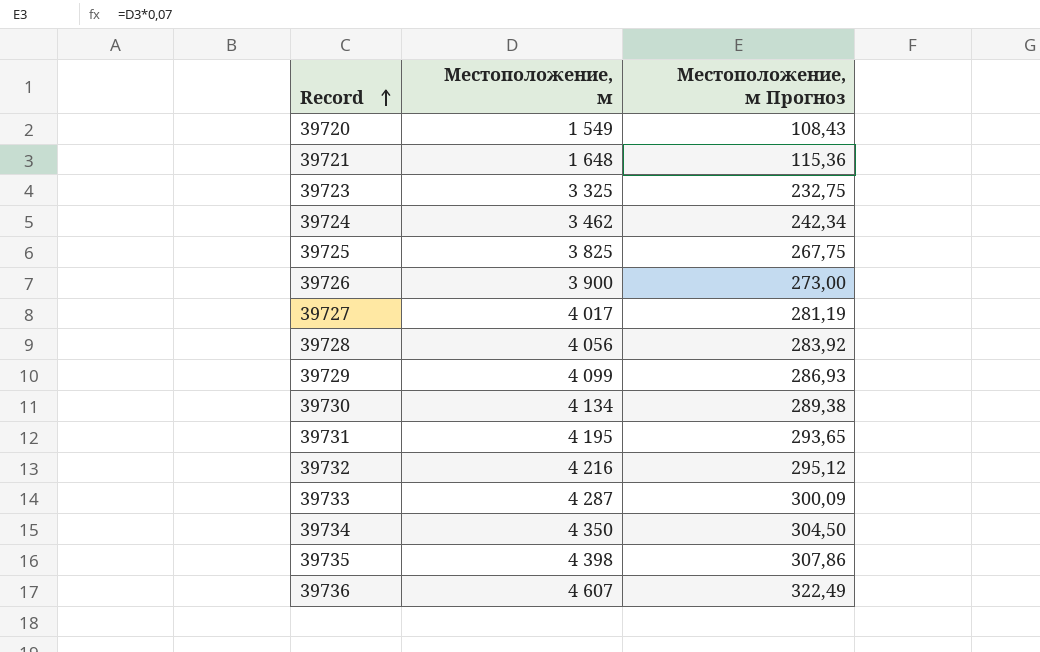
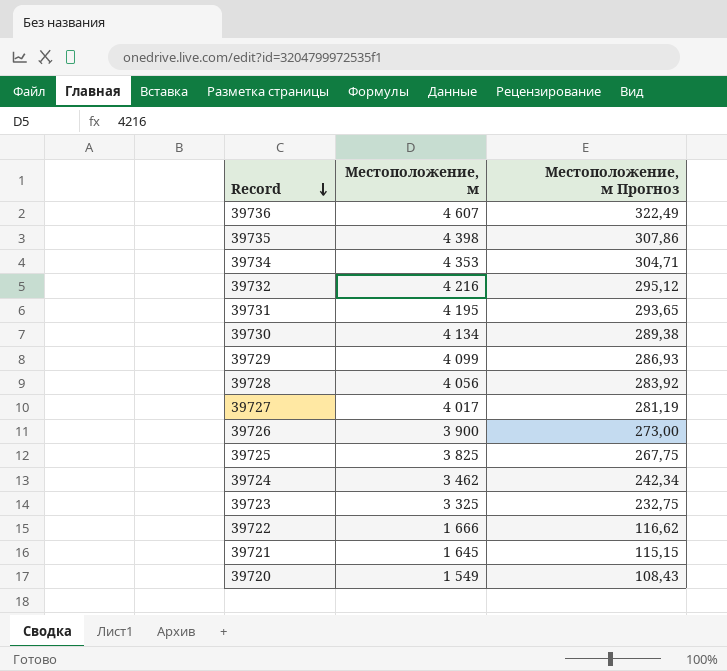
row order: Record ascending -> Record descending
row 39733: 4 287 | 300,09 -> none
39734 | Местоположение, м: 4 350 -> 4 353
39734 | Местоположение, м Прогноз: 304,50 -> 304,71
row 39722: none -> 1 666 | 116,62
39721 | Местоположение, м: 1 648 -> 1 645
39721 | Местоположение, м Прогноз: 115,36 -> 115,15

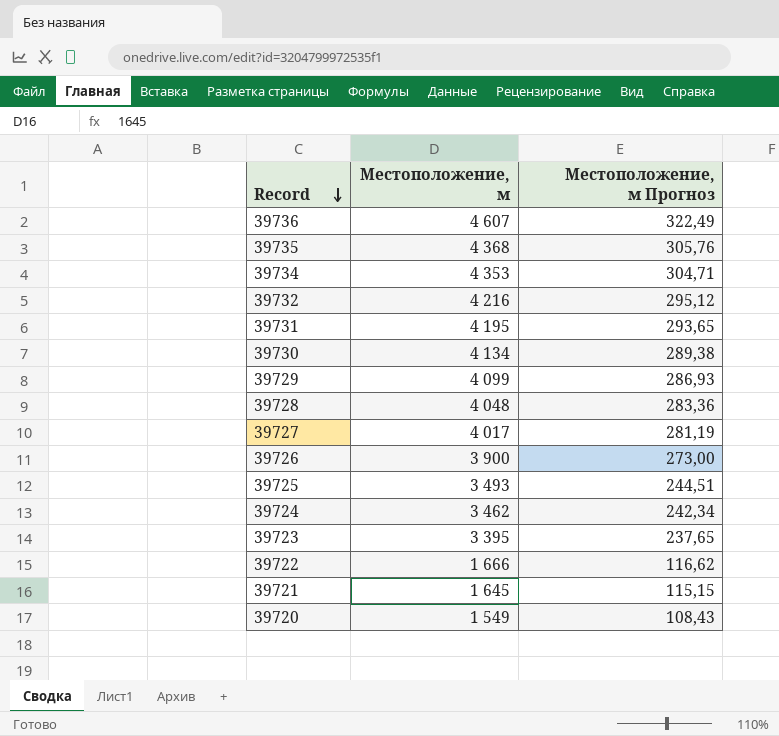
39735 | Местоположение, м: 4 398 -> 4 368
39735 | Местоположение, м Прогноз: 307,86 -> 305,76
39728 | Местоположение, м: 4 056 -> 4 048
39728 | Местоположение, м Прогноз: 283,92 -> 283,36
39725 | Местоположение, м: 3 825 -> 3 493
39725 | Местоположение, м Прогноз: 267,75 -> 244,51
39723 | Местоположение, м: 3 325 -> 3 395
39723 | Местоположение, м Прогноз: 232,75 -> 237,65

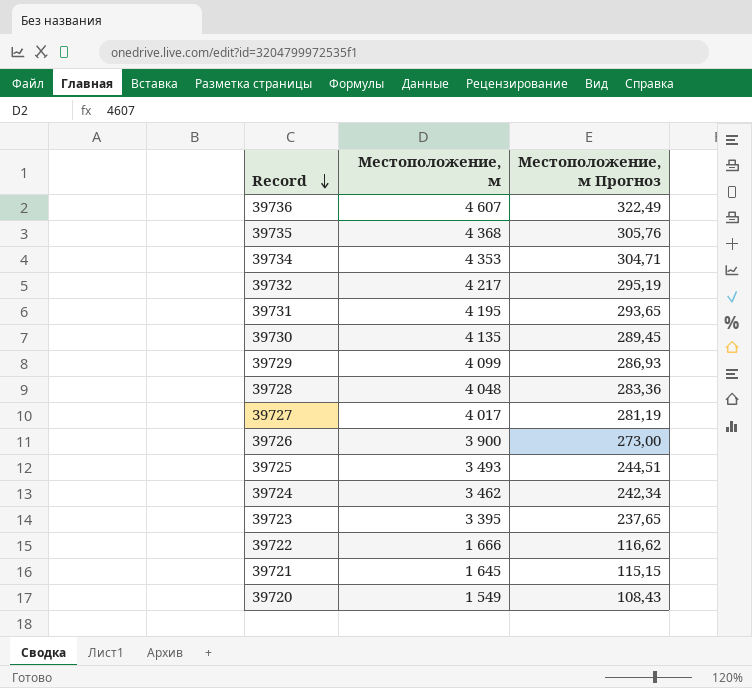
39732 | Местоположение, м: 4 216 -> 4 217
39732 | Местоположение, м Прогноз: 295,12 -> 295,19
39730 | Местоположение, м: 4 134 -> 4 135
39730 | Местоположение, м Прогноз: 289,38 -> 289,45

